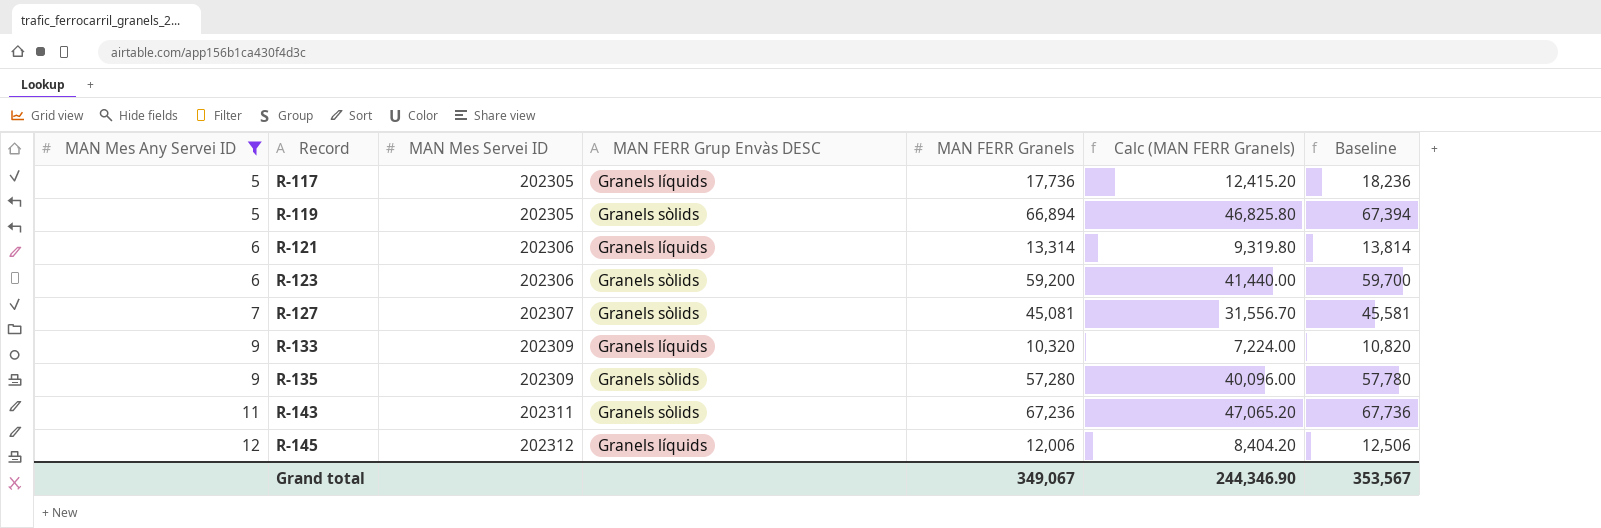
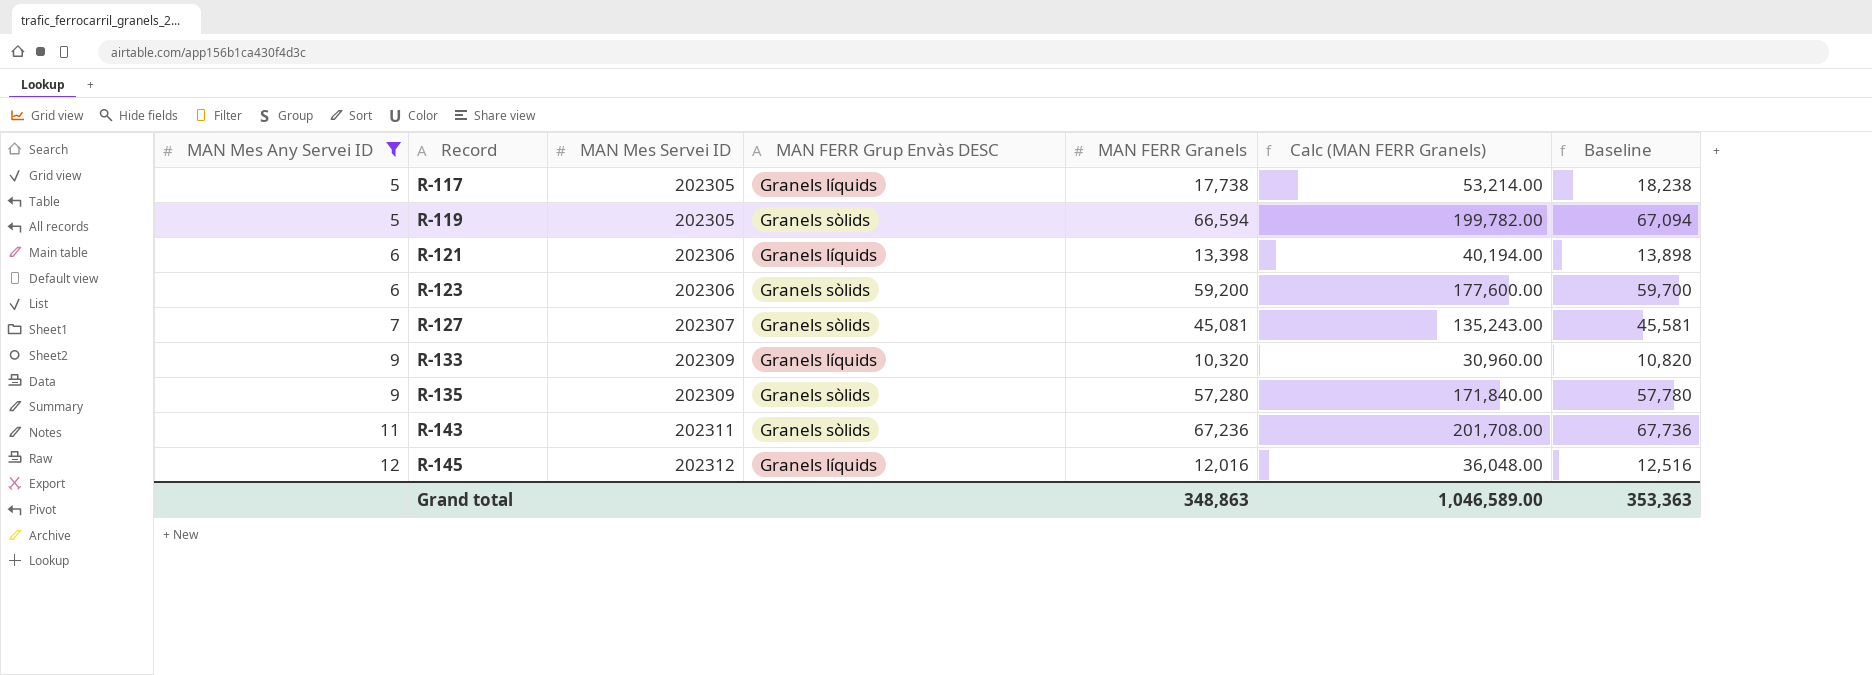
column Calc (MAN FERR Granels) | formula: [MAN FERR Granels] * 0.7 -> [MAN FERR Granels] * 3
R-117 | MAN FERR Granels: 17,736 -> 17,738
R-117 | Baseline: 18,236 -> 18,238
R-119 | MAN FERR Granels: 66,894 -> 66,594
R-119 | Baseline: 67,394 -> 67,094
R-121 | MAN FERR Granels: 13,314 -> 13,398
R-121 | Baseline: 13,814 -> 13,898
R-145 | MAN FERR Granels: 12,006 -> 12,016
R-145 | Baseline: 12,506 -> 12,516
Grand total | MAN FERR Granels: 349,067 -> 348,863
Grand total | Calc (MAN FERR Granels): 244,346.90 -> 1,046,589.00
Grand total | Baseline: 353,567 -> 353,363

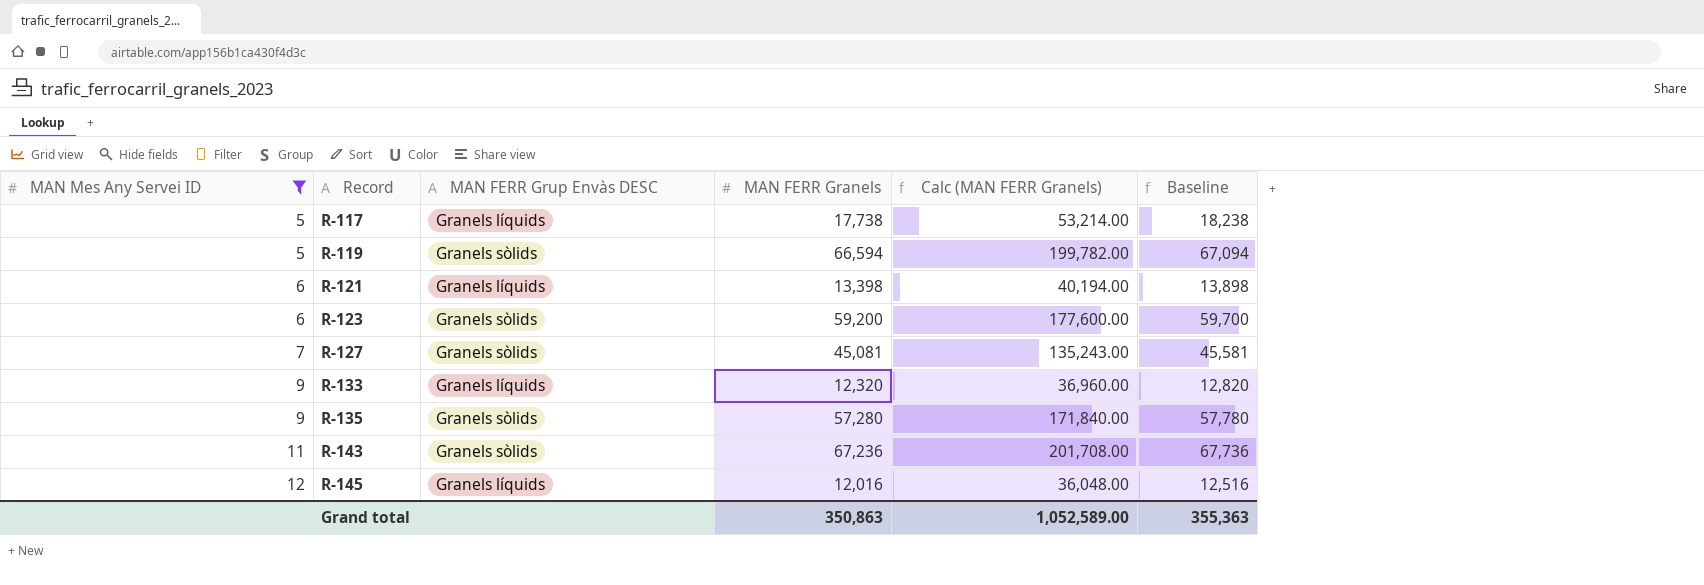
column MAN Mes Servei ID | position: 3 -> none
R-133 | MAN FERR Granels: 10,320 -> 12,320
R-133 | Calc (MAN FERR Granels): 30,960.00 -> 36,960.00
R-133 | Baseline: 10,820 -> 12,820
Grand total | MAN FERR Granels: 348,863 -> 350,863
Grand total | Calc (MAN FERR Granels): 1,046,589.00 -> 1,052,589.00
Grand total | Baseline: 353,363 -> 355,363

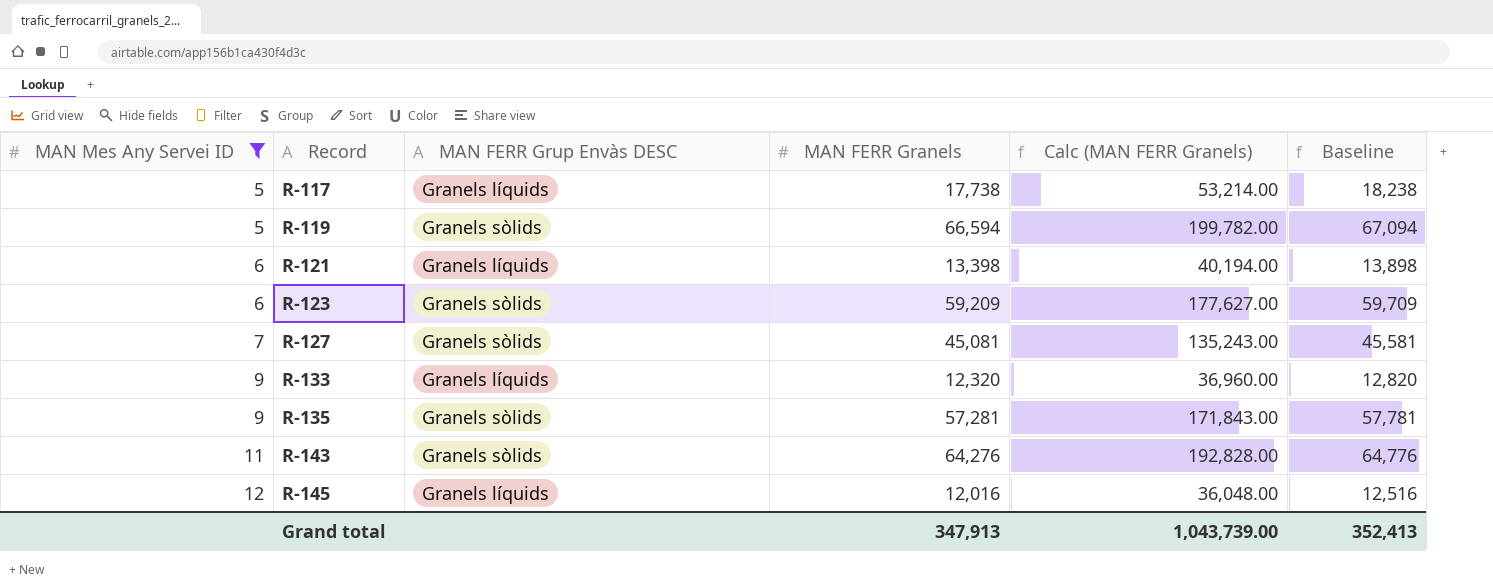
R-123 | MAN FERR Granels: 59,200 -> 59,209
R-123 | Calc (MAN FERR Granels): 177,600.00 -> 177,627.00
R-123 | Baseline: 59,700 -> 59,709
R-135 | MAN FERR Granels: 57,280 -> 57,281
R-135 | Calc (MAN FERR Granels): 171,840.00 -> 171,843.00
R-135 | Baseline: 57,780 -> 57,781
R-143 | MAN FERR Granels: 67,236 -> 64,276
R-143 | Calc (MAN FERR Granels): 201,708.00 -> 192,828.00
R-143 | Baseline: 67,736 -> 64,776
Grand total | MAN FERR Granels: 350,863 -> 347,913
Grand total | Calc (MAN FERR Granels): 1,052,589.00 -> 1,043,739.00
Grand total | Baseline: 355,363 -> 352,413

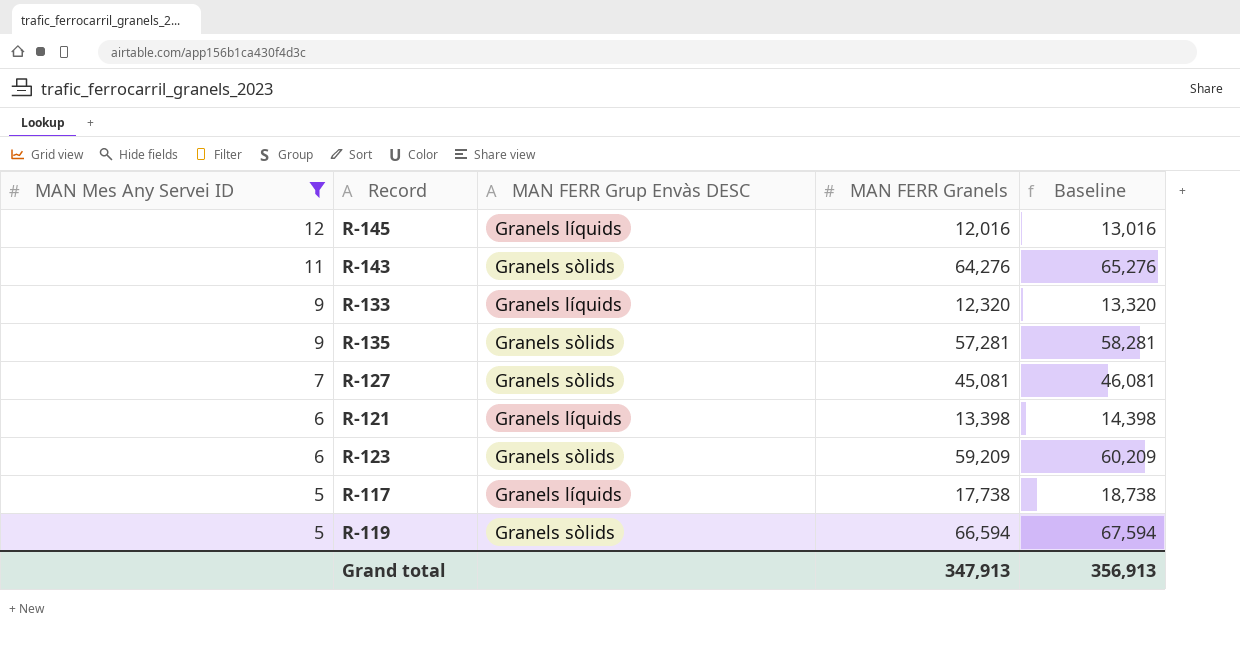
row order: MAN Mes Any Servei ID ascending -> MAN Mes Any Servei ID descending
column Calc (MAN FERR Granels) | formula: [MAN FERR Granels] * 3 -> none
column Baseline | formula: [MAN FERR Granels] + 500 -> [MAN FERR Granels] + 1000
Grand total | Baseline: 352,413 -> 356,913

